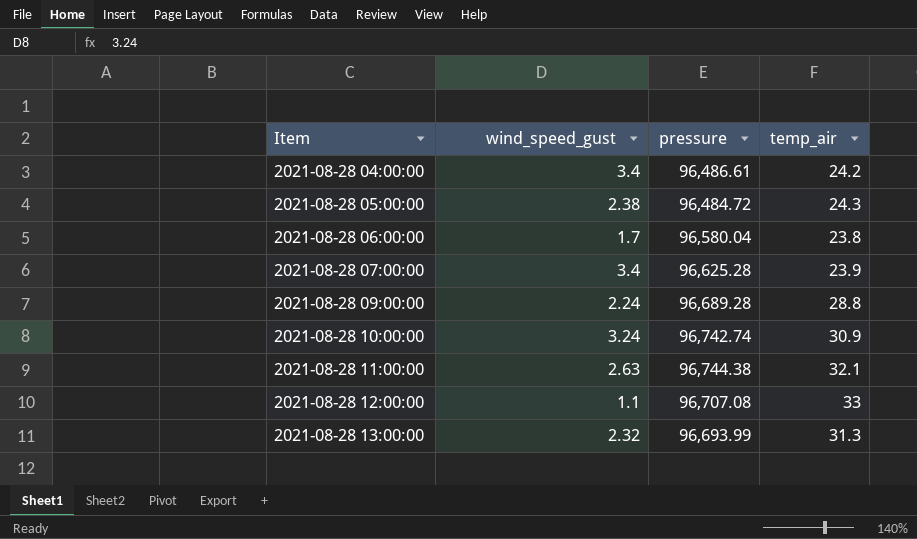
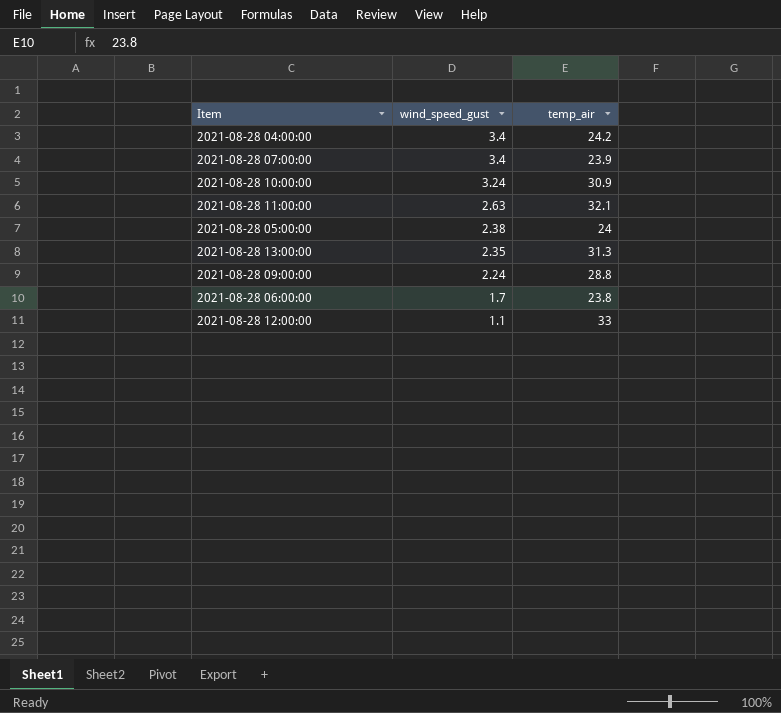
row order: Item ascending -> wind_speed_gust descending
column pressure | position: 3 -> none
2021-08-28 05:00:00 | temp_air: 24.3 -> 24
2021-08-28 13:00:00 | wind_speed_gust: 2.32 -> 2.35

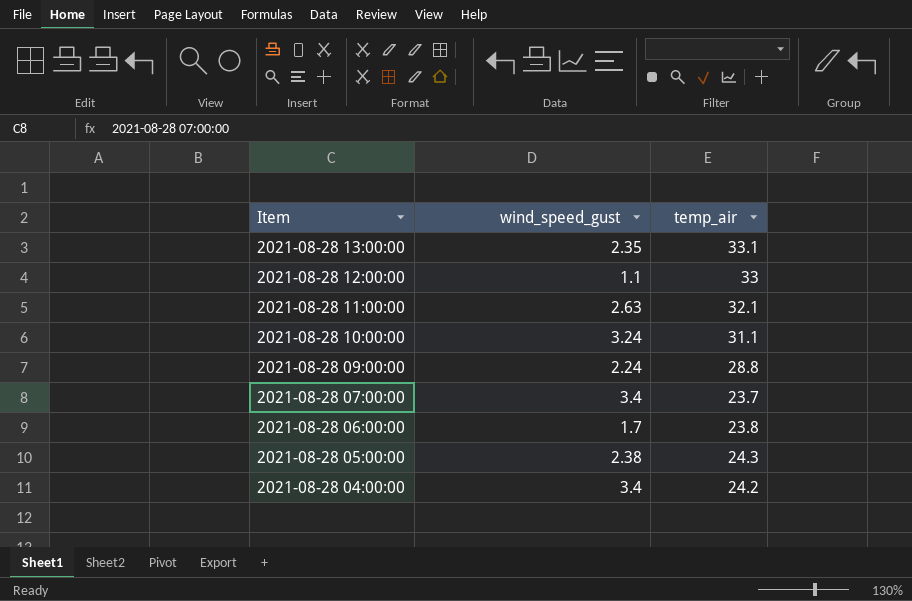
row order: wind_speed_gust descending -> Item descending
2021-08-28 13:00:00 | temp_air: 31.3 -> 33.1
2021-08-28 10:00:00 | temp_air: 30.9 -> 31.1
2021-08-28 07:00:00 | temp_air: 23.9 -> 23.7
2021-08-28 05:00:00 | temp_air: 24 -> 24.3

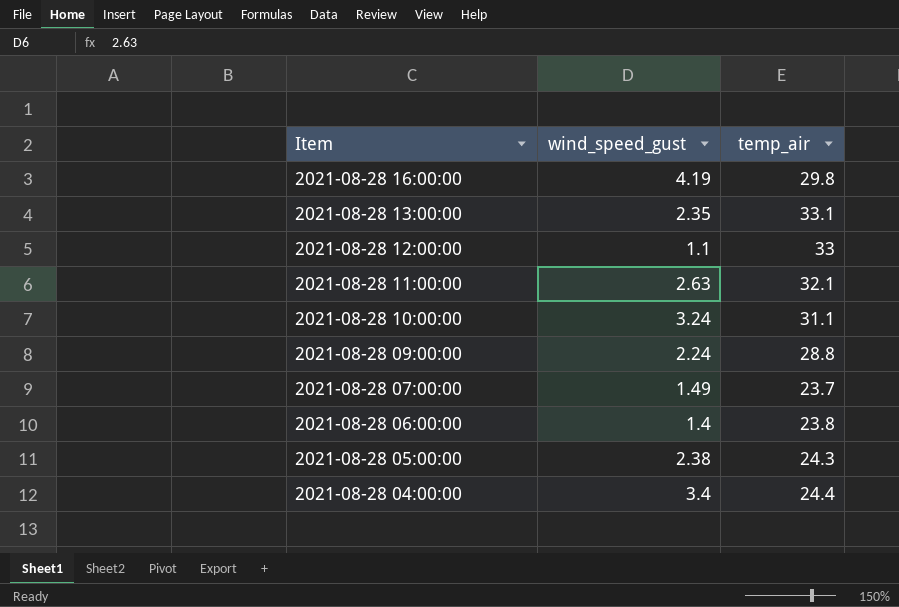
row 2021-08-28 16:00:00: none -> 4.19 | 29.8
2021-08-28 07:00:00 | wind_speed_gust: 3.4 -> 1.49
2021-08-28 06:00:00 | wind_speed_gust: 1.7 -> 1.4
2021-08-28 04:00:00 | temp_air: 24.2 -> 24.4

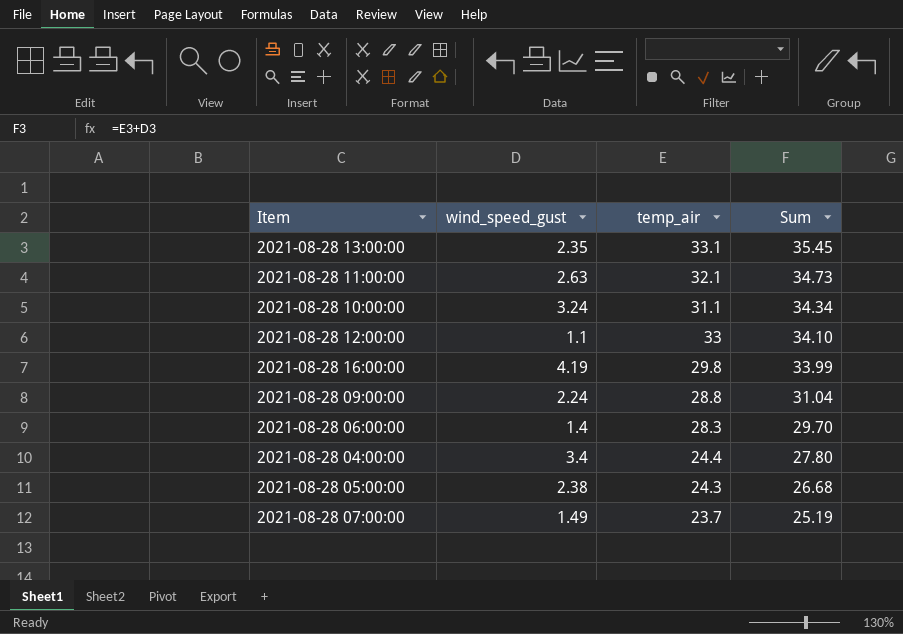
row order: Item descending -> Sum descending
column Sum | formula: none -> [wind_speed_gust] + [temp_air]
2021-08-28 06:00:00 | temp_air: 23.8 -> 28.3

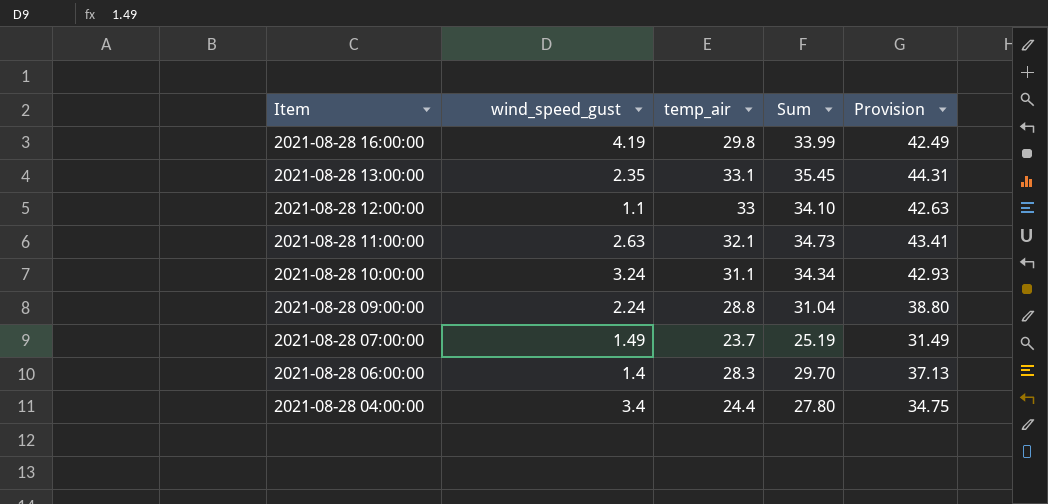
row order: Sum descending -> Item descending
column Provision | formula: none -> [Sum] * 1.25
row 2021-08-28 05:00:00: 2.38 | 24.3 | 26.68 -> none

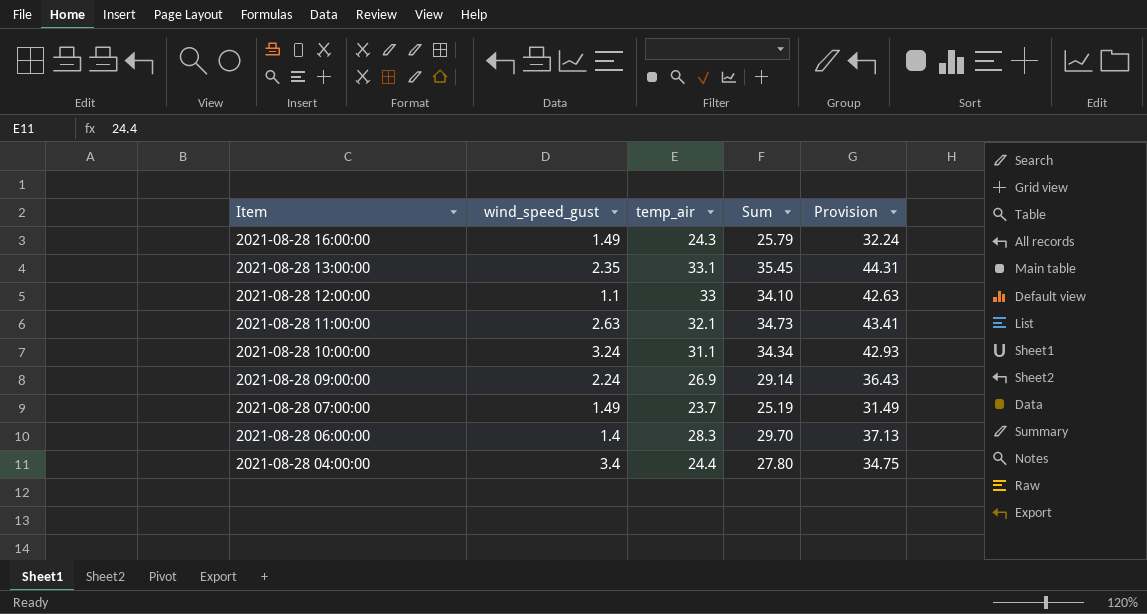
2021-08-28 16:00:00 | wind_speed_gust: 4.19 -> 1.49
2021-08-28 16:00:00 | temp_air: 29.8 -> 24.3
2021-08-28 16:00:00 | Sum: 33.99 -> 25.79
2021-08-28 16:00:00 | Provision: 42.49 -> 32.24
2021-08-28 09:00:00 | temp_air: 28.8 -> 26.9
2021-08-28 09:00:00 | Sum: 31.04 -> 29.14
2021-08-28 09:00:00 | Provision: 38.80 -> 36.43

